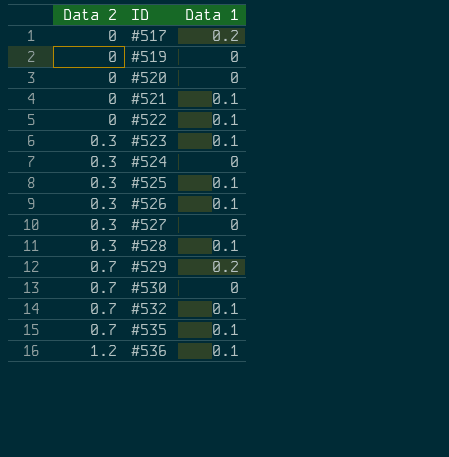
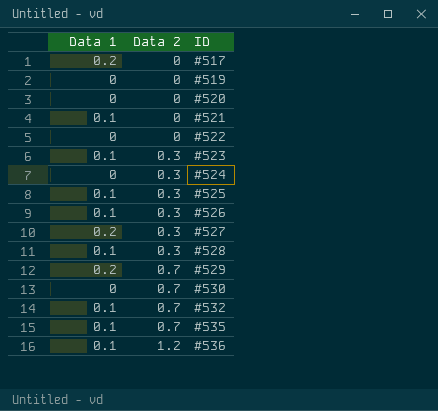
column Data 1 | position: 3 -> 1
#522 | Data 1: 0.1 -> 0
#527 | Data 1: 0 -> 0.2

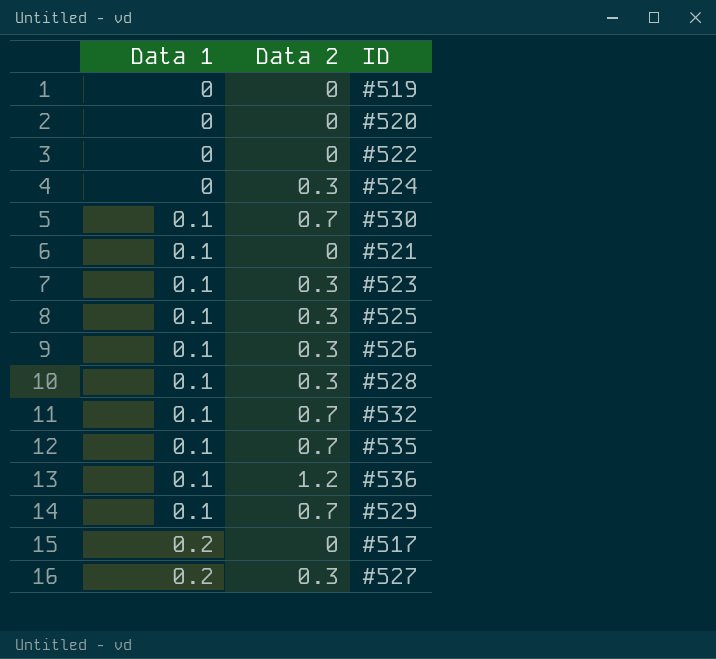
row order: Data 2 ascending -> Data 1 ascending
#530 | Data 1: 0 -> 0.1
#529 | Data 1: 0.2 -> 0.1

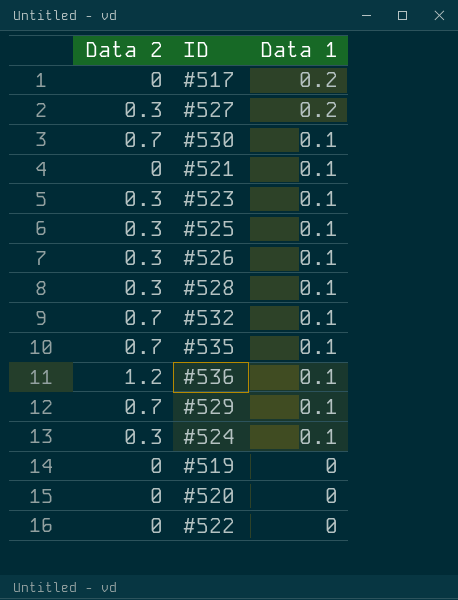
row order: Data 1 ascending -> Data 1 descending
column Data 1 | position: 1 -> 3
#524 | Data 1: 0 -> 0.1

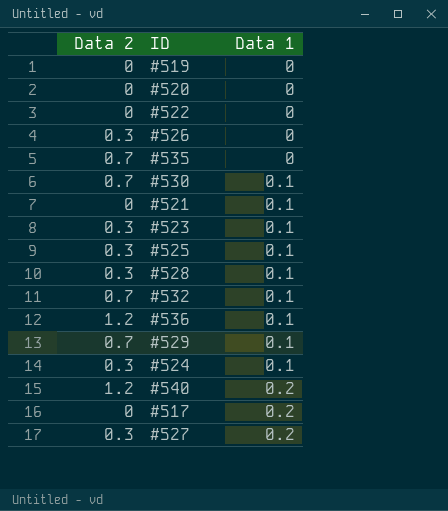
row order: Data 1 descending -> Data 1 ascending
#526 | Data 1: 0.1 -> 0
#535 | Data 1: 0.1 -> 0
row #540: none -> 1.2 | 0.2

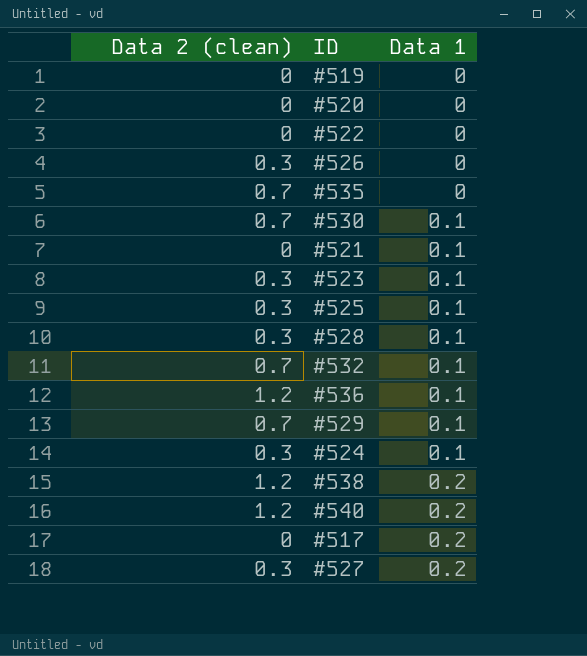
column name: Data 2 -> Data 2 (clean)
row #538: none -> 1.2 | 0.2

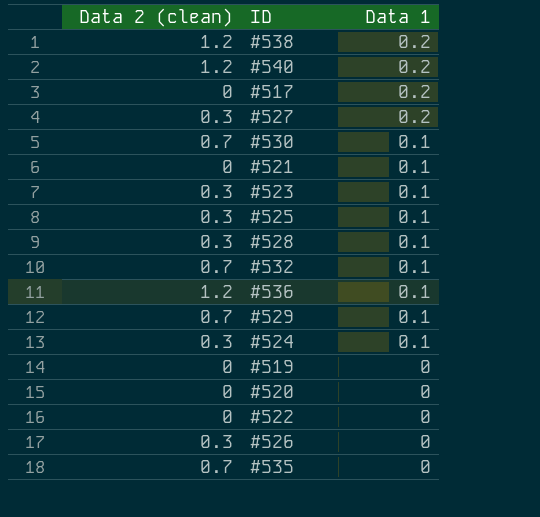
row order: Data 1 ascending -> Data 1 descending

